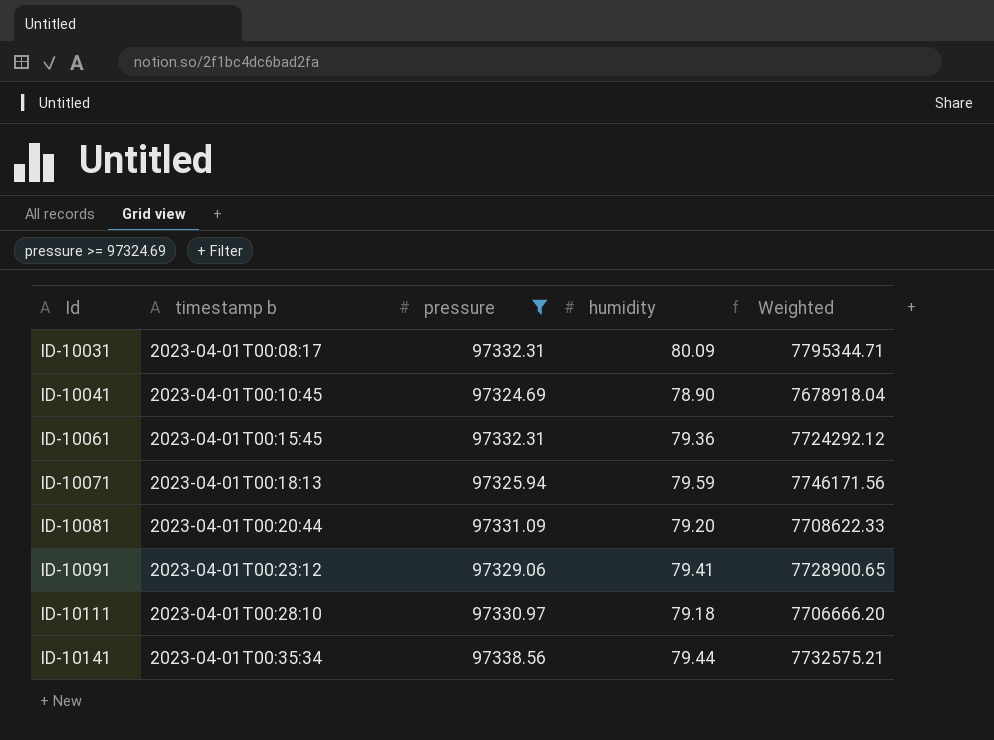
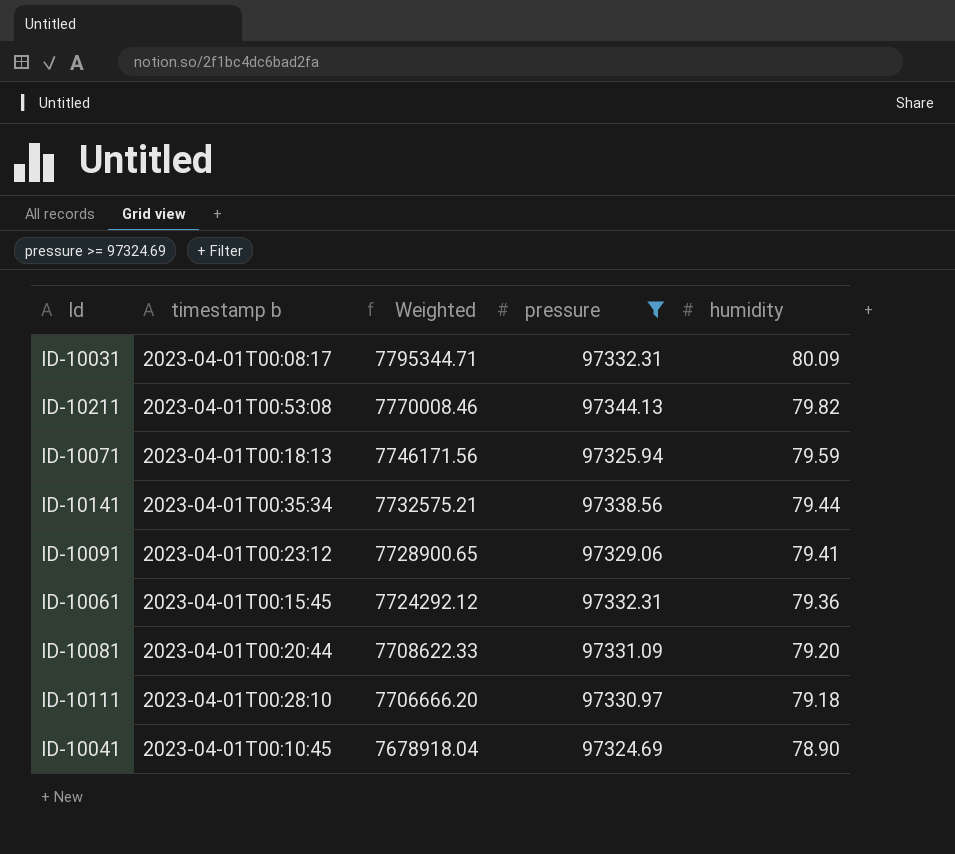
row order: Id ascending -> Weighted descending
column Weighted | position: 5 -> 3
row ID-10211: none -> 2023-04-01T00:53:08 | 7770008.46 | 97344.13 | 79.82

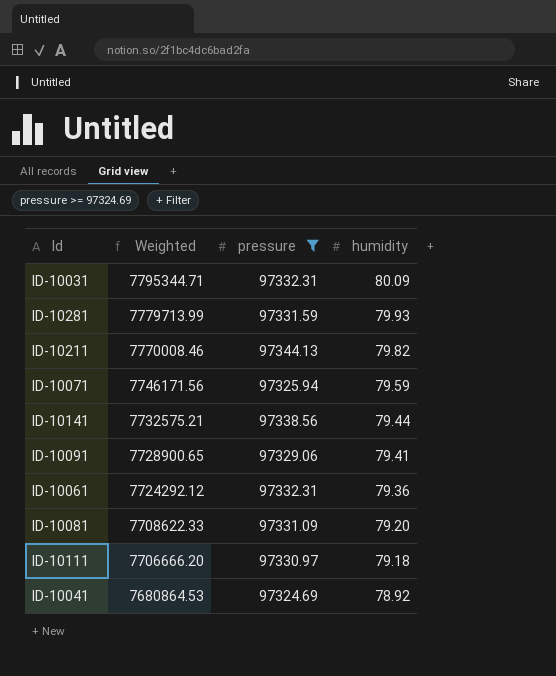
column timestamp b | position: 2 -> none
row ID-10281: none -> 7779713.99 | 97331.59 | 79.93
ID-10041 | Weighted: 7678918.04 -> 7680864.53
ID-10041 | humidity: 78.90 -> 78.92

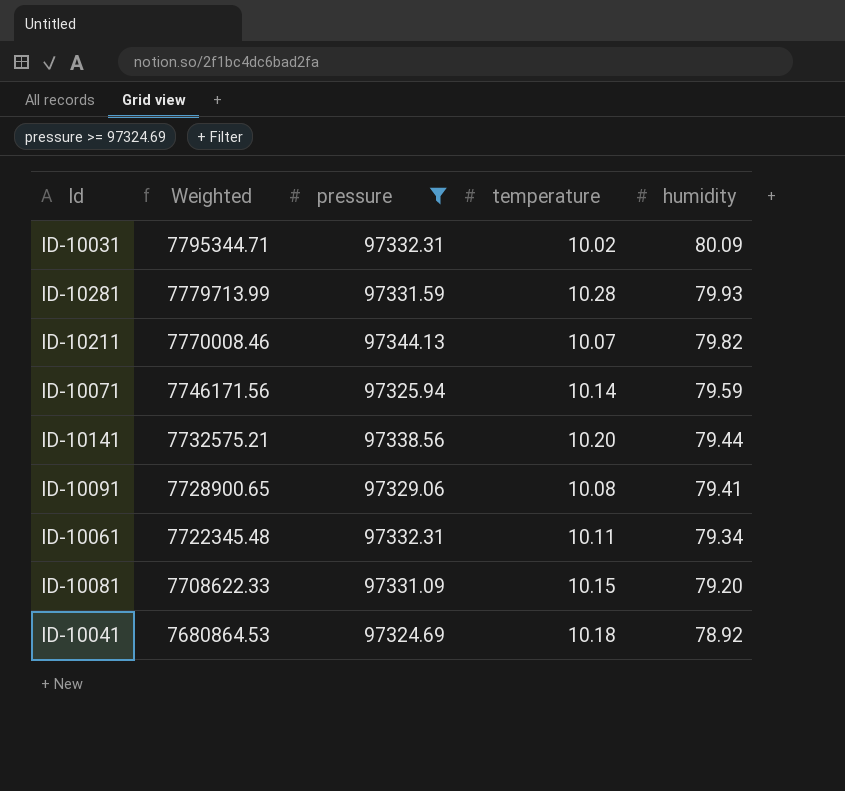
column temperature | position: none -> 4
row ID-10111: 7706666.20 | 97330.97 | 79.18 -> none
ID-10061 | Weighted: 7724292.12 -> 7722345.48
ID-10061 | humidity: 79.36 -> 79.34

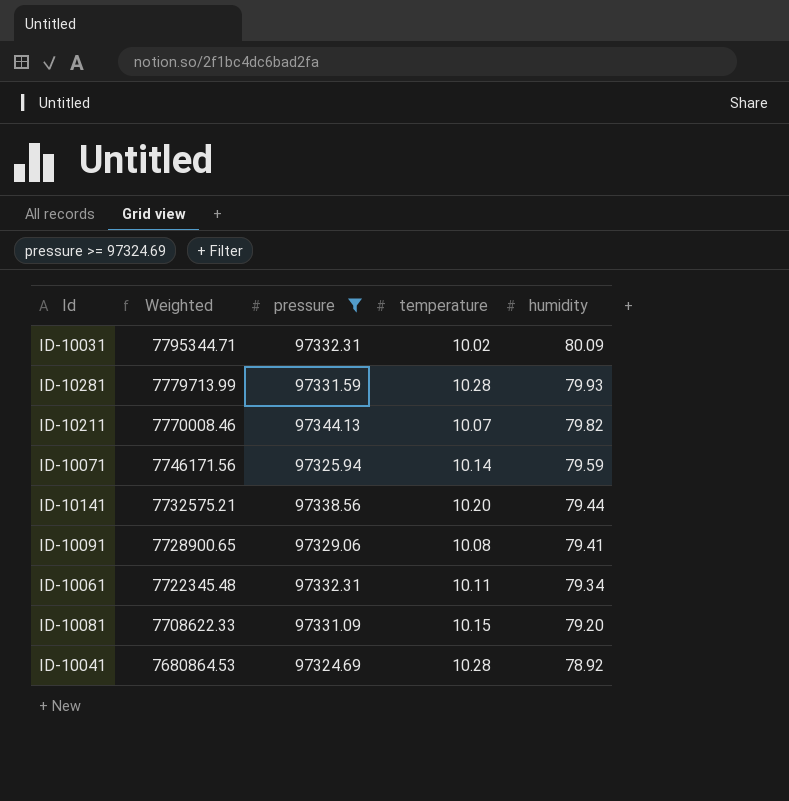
ID-10041 | temperature: 10.18 -> 10.28

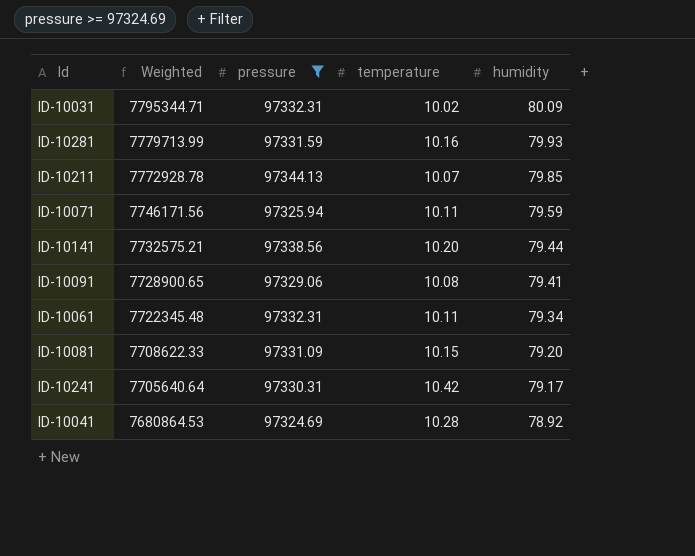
ID-10281 | temperature: 10.28 -> 10.16
ID-10211 | Weighted: 7770008.46 -> 7772928.78
ID-10211 | humidity: 79.82 -> 79.85
ID-10071 | temperature: 10.14 -> 10.11
row ID-10241: none -> 7705640.64 | 97330.31 | 10.42 | 79.17

